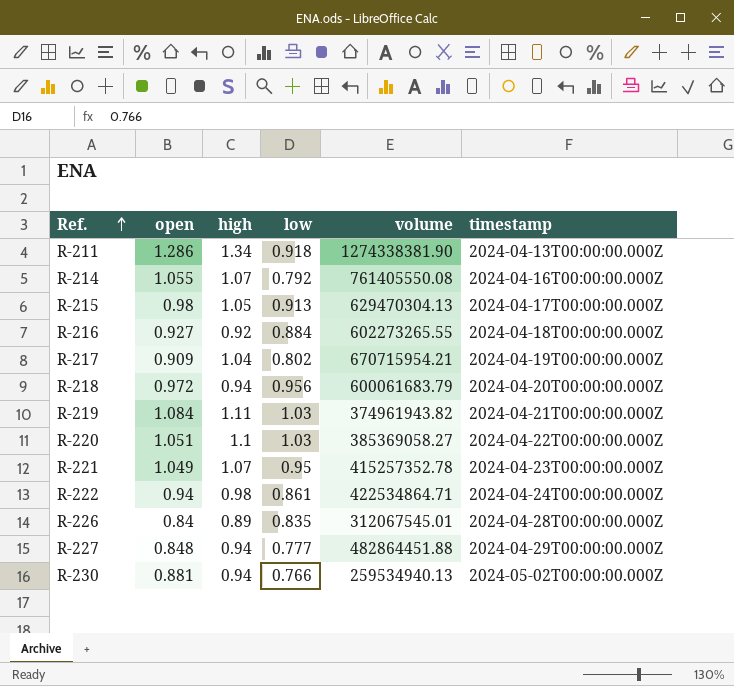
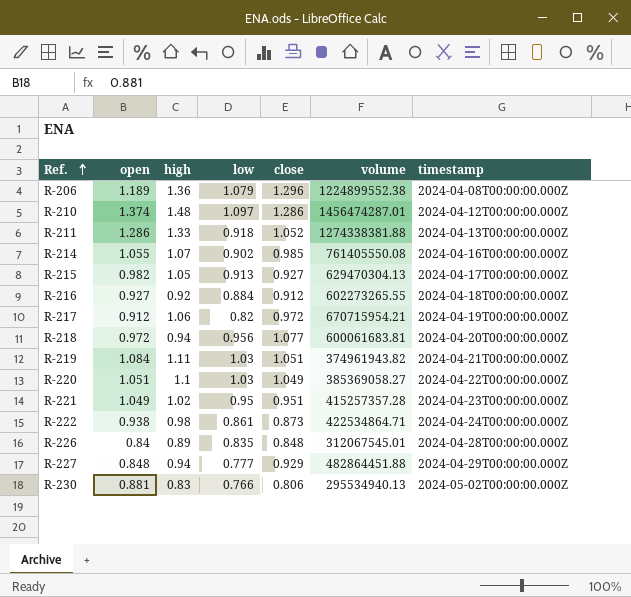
column close | position: none -> 5
row R-206: none -> 1.189 | 1.36 | 1.079 | 1.296 | 1224899552.38 | 2024-04-08T00:00:00.000Z
row R-210: none -> 1.374 | 1.48 | 1.097 | 1.286 | 1456474287.01 | 2024-04-12T00:00:00.000Z
R-211 | high: 1.34 -> 1.33
R-211 | volume: 1274338381.90 -> 1274338381.88
R-214 | low: 0.792 -> 0.902
R-215 | open: 0.98 -> 0.982
R-217 | open: 0.909 -> 0.912
R-217 | high: 1.04 -> 1.06
R-217 | low: 0.802 -> 0.82
R-218 | volume: 600061683.79 -> 600061683.81
R-221 | high: 1.07 -> 1.02
R-221 | volume: 415257352.78 -> 415257357.28
R-222 | open: 0.94 -> 0.938
R-230 | high: 0.94 -> 0.83
R-230 | volume: 259534940.13 -> 295534940.13

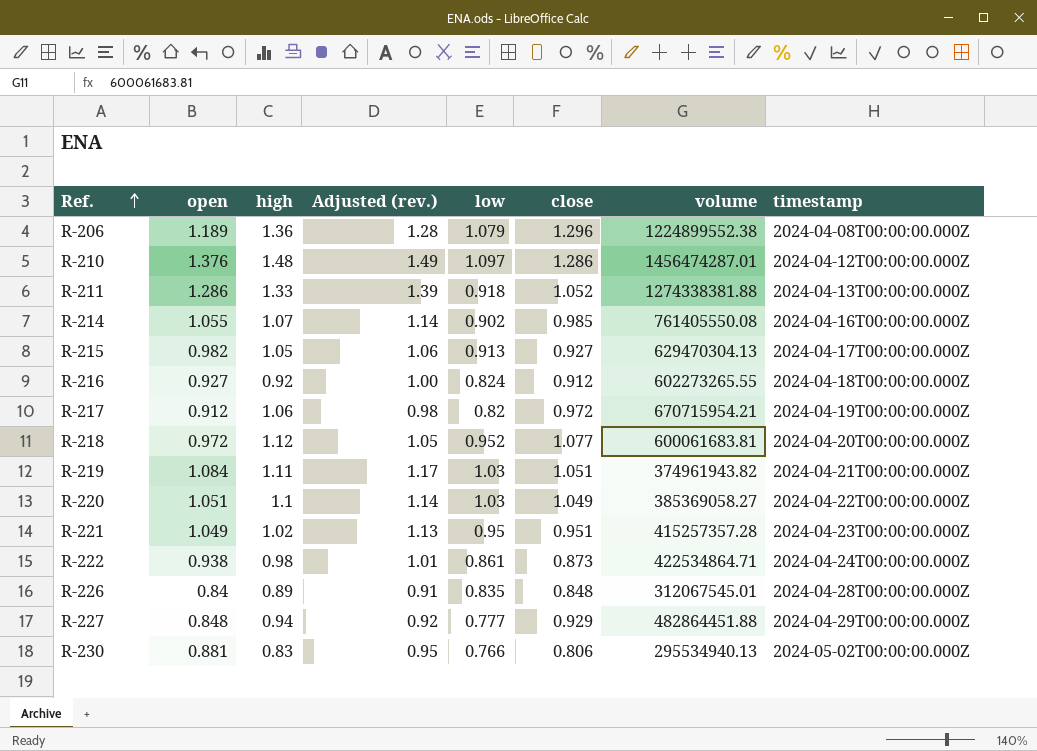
column Adjusted (rev.) | formula: none -> [open] * 1.08
R-210 | open: 1.374 -> 1.376
R-216 | low: 0.884 -> 0.824
R-218 | high: 0.94 -> 1.12
R-218 | low: 0.956 -> 0.952

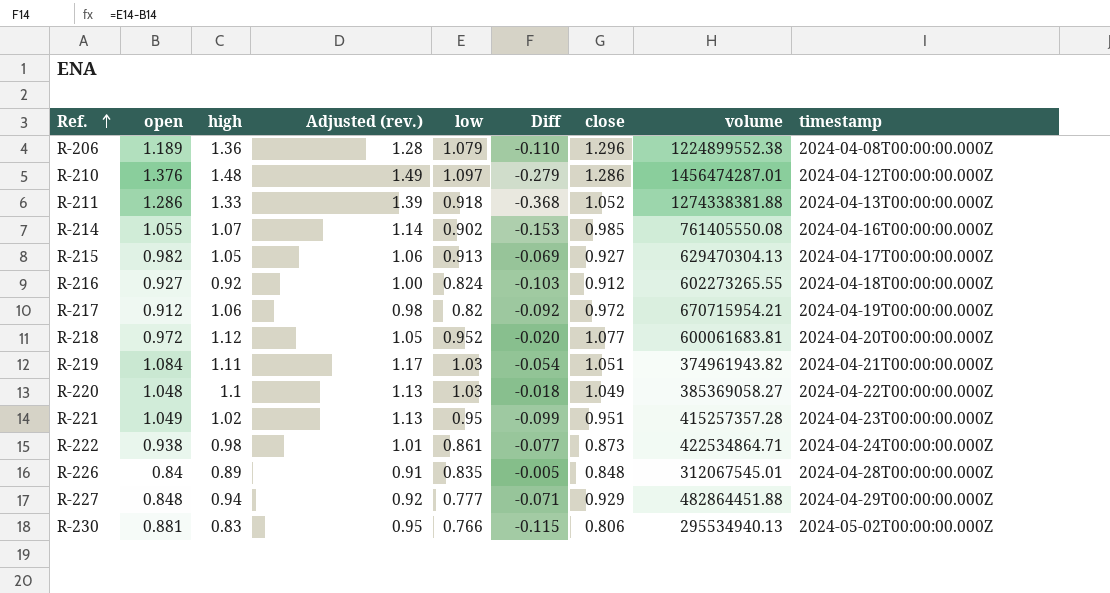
column Diff | formula: none -> [low] - [open]
R-220 | open: 1.051 -> 1.048
R-220 | Adjusted (rev.): 1.14 -> 1.13

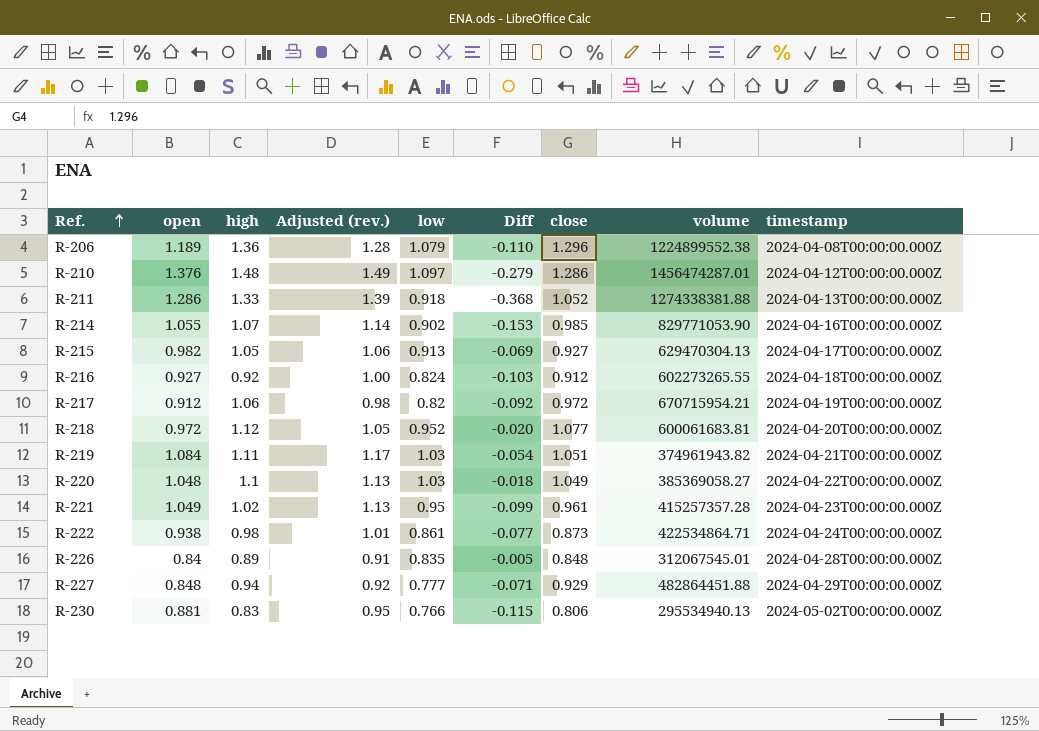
R-214 | volume: 761405550.08 -> 829771053.90
R-221 | close: 0.951 -> 0.961

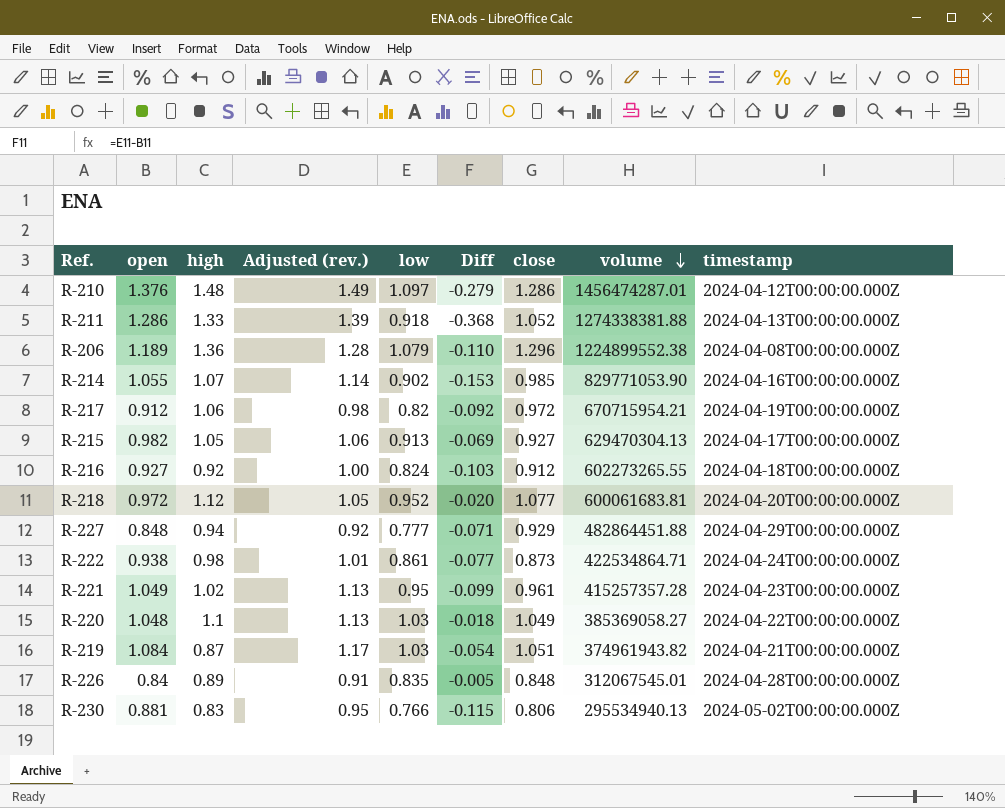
row order: Ref. ascending -> volume descending
R-219 | high: 1.11 -> 0.87

